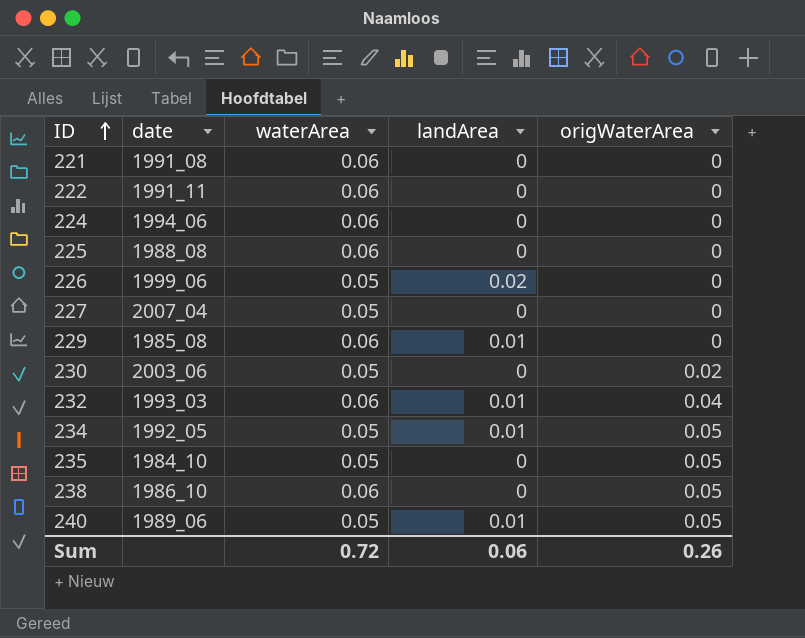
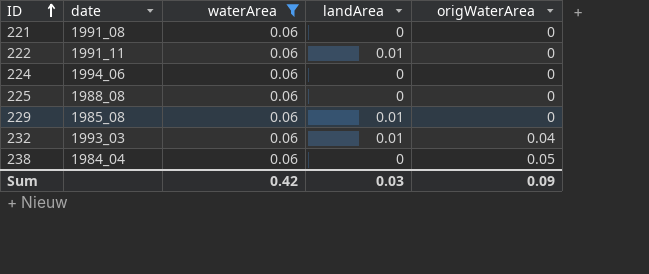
filter: none -> waterArea = 0.06
222 | landArea: 0 -> 0.01
238 | date: 1986_10 -> 1984_04
Sum | waterArea: 0.72 -> 0.42
Sum | landArea: 0.06 -> 0.03
Sum | origWaterArea: 0.26 -> 0.09

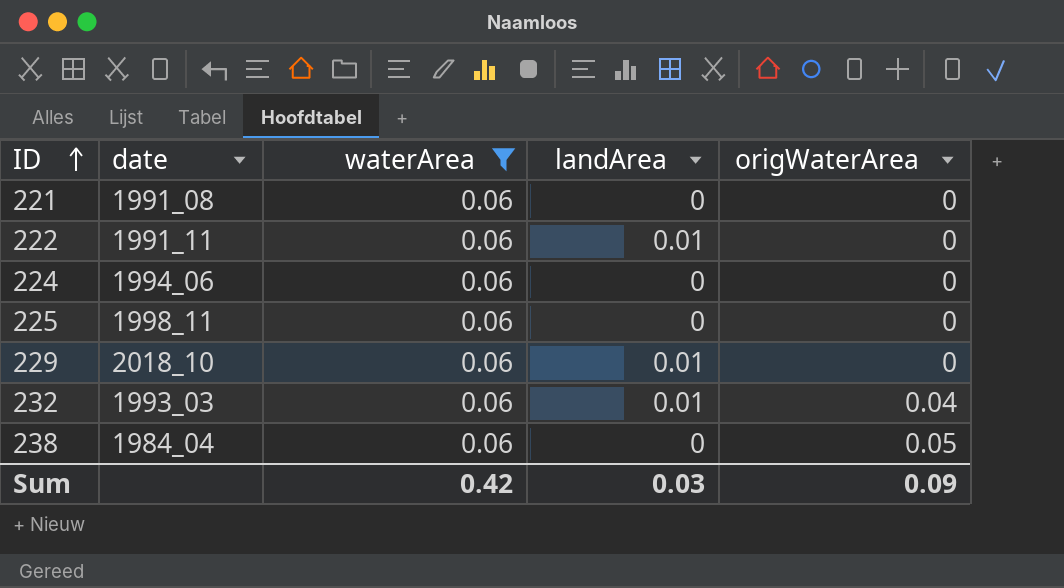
225 | date: 1988_08 -> 1998_11
229 | date: 1985_08 -> 2018_10

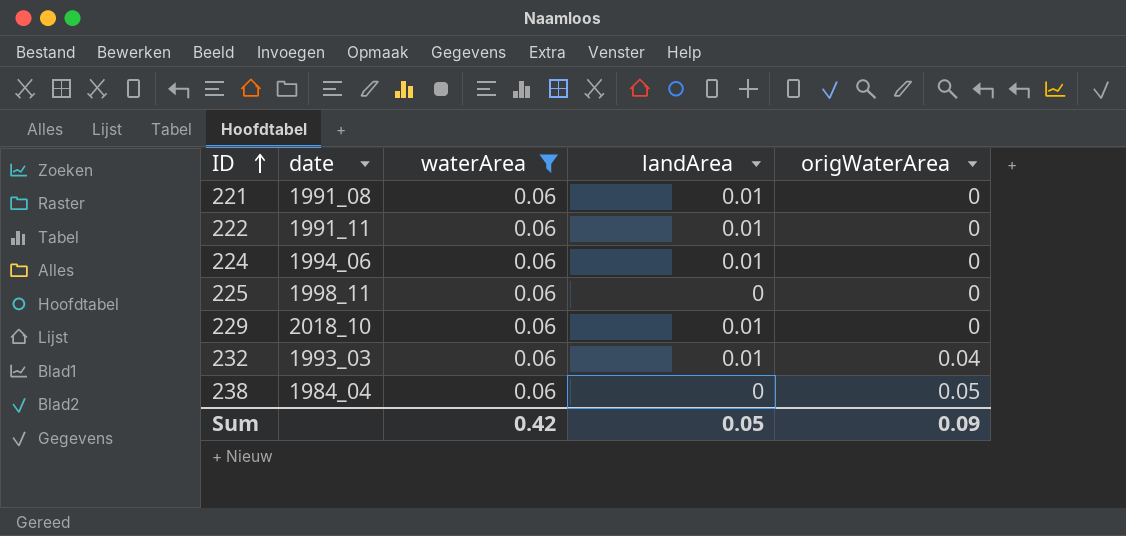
221 | landArea: 0 -> 0.01
224 | landArea: 0 -> 0.01
Sum | landArea: 0.03 -> 0.05

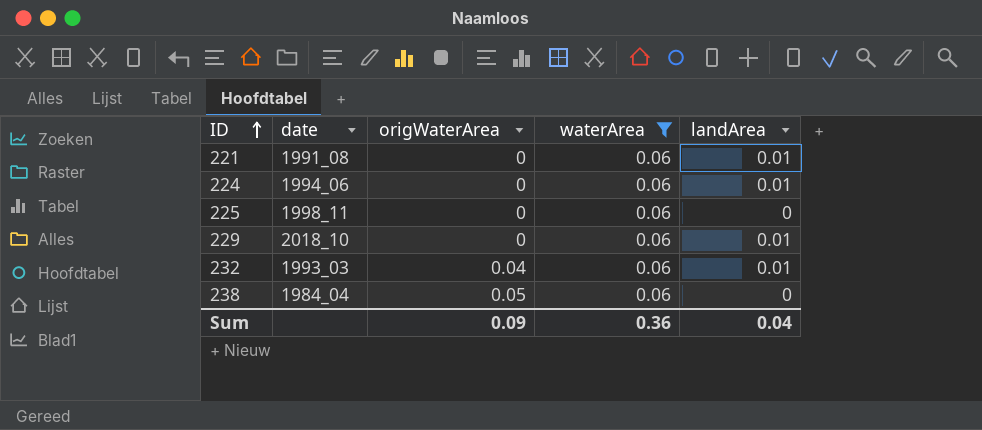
column origWaterArea | position: 5 -> 3
row 222: 1991_11 | 0.06 | 0.01 | 0 -> none
Sum | waterArea: 0.42 -> 0.36
Sum | landArea: 0.05 -> 0.04

